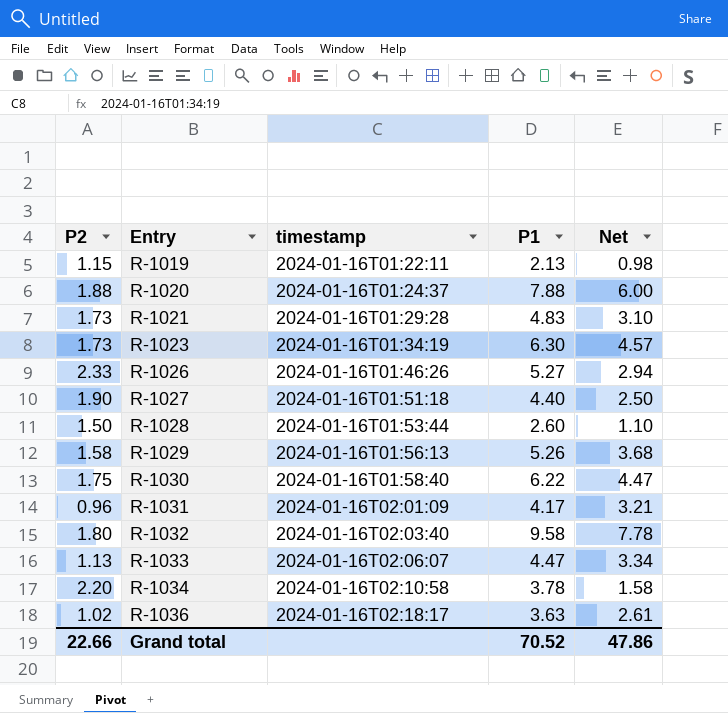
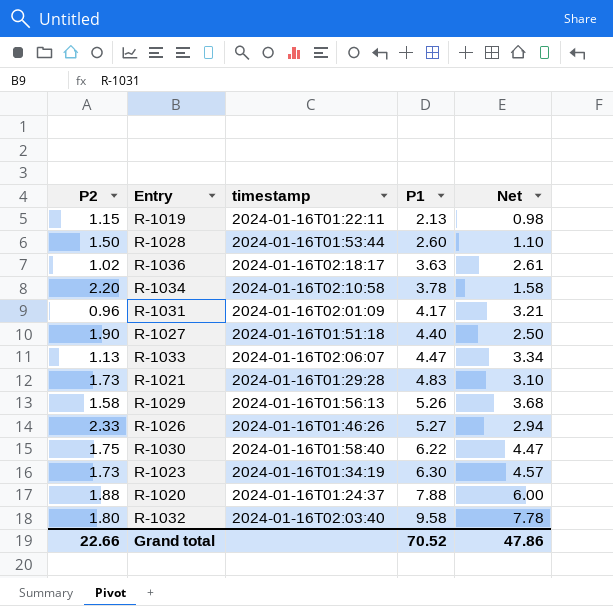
row order: Entry ascending -> P1 ascending

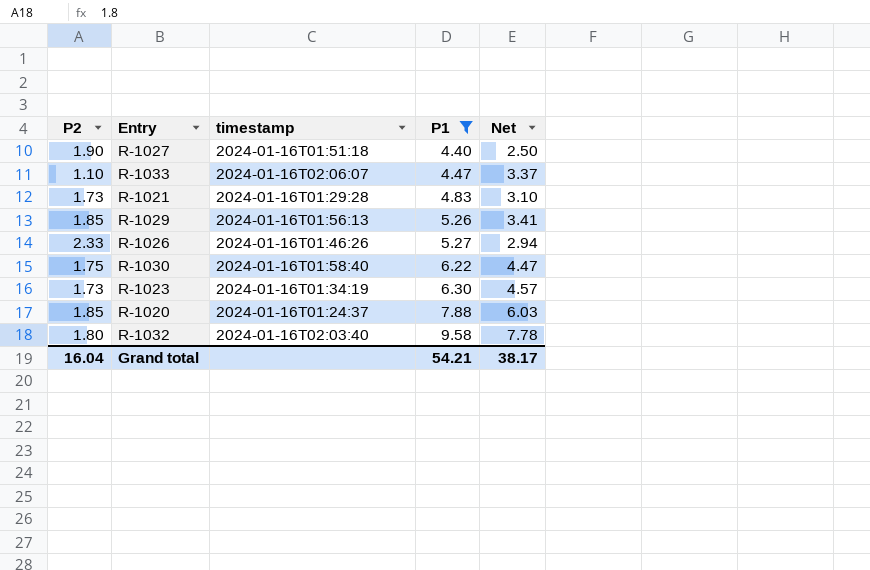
filter: none -> P1 >= 4.40
R-1033 | P2: 1.13 -> 1.10
R-1033 | Net: 3.34 -> 3.37
R-1029 | P2: 1.58 -> 1.85
R-1029 | Net: 3.68 -> 3.41
R-1020 | P2: 1.88 -> 1.85
R-1020 | Net: 6.00 -> 6.03
Grand total | P2: 22.66 -> 16.04
Grand total | P1: 70.52 -> 54.21
Grand total | Net: 47.86 -> 38.17

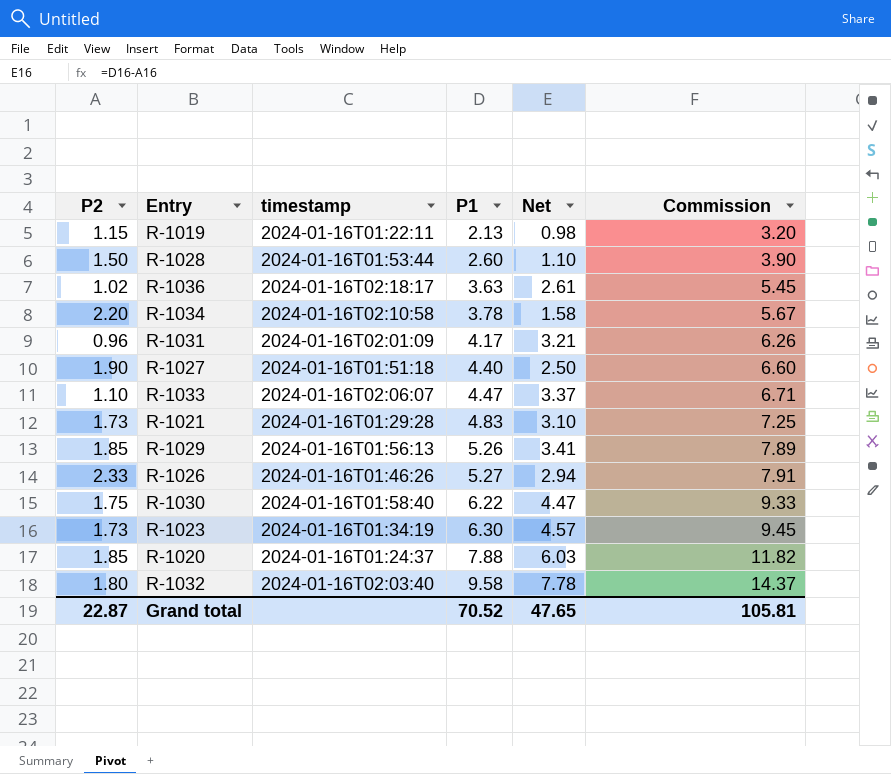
filter: P1 >= 4.40 -> none
column Commission | formula: none -> [P1] * 1.5
Grand total | P2: 16.04 -> 22.87
Grand total | P1: 54.21 -> 70.52
Grand total | Net: 38.17 -> 47.65

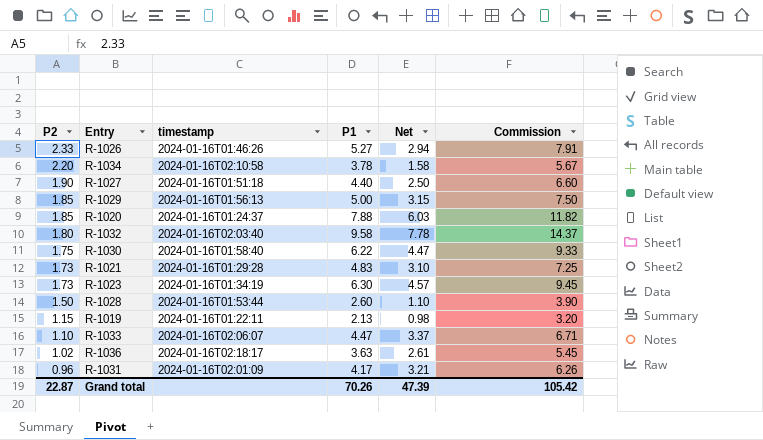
row order: P1 ascending -> P2 descending
R-1029 | P1: 5.26 -> 5.00
R-1029 | Net: 3.41 -> 3.15
R-1029 | Commission: 7.89 -> 7.50
Grand total | P1: 70.52 -> 70.26
Grand total | Net: 47.65 -> 47.39
Grand total | Commission: 105.81 -> 105.42

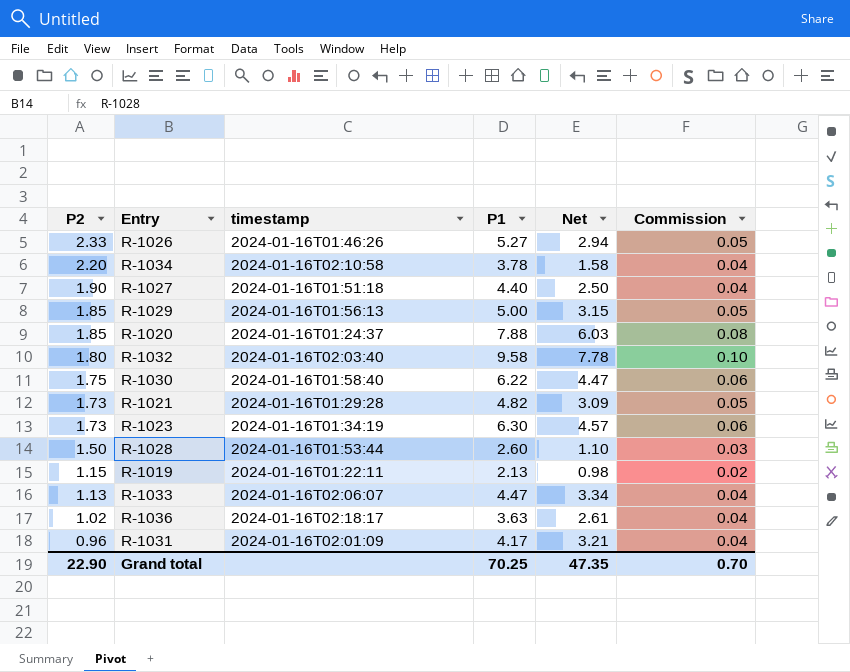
column Commission | formula: [P1] * 1.5 -> [P1] * 0.01
R-1021 | P1: 4.83 -> 4.82
R-1021 | Net: 3.10 -> 3.09
R-1033 | P2: 1.10 -> 1.13
R-1033 | Net: 3.37 -> 3.34
Grand total | P2: 22.87 -> 22.90
Grand total | P1: 70.26 -> 70.25
Grand total | Net: 47.39 -> 47.35
Grand total | Commission: 105.42 -> 0.70

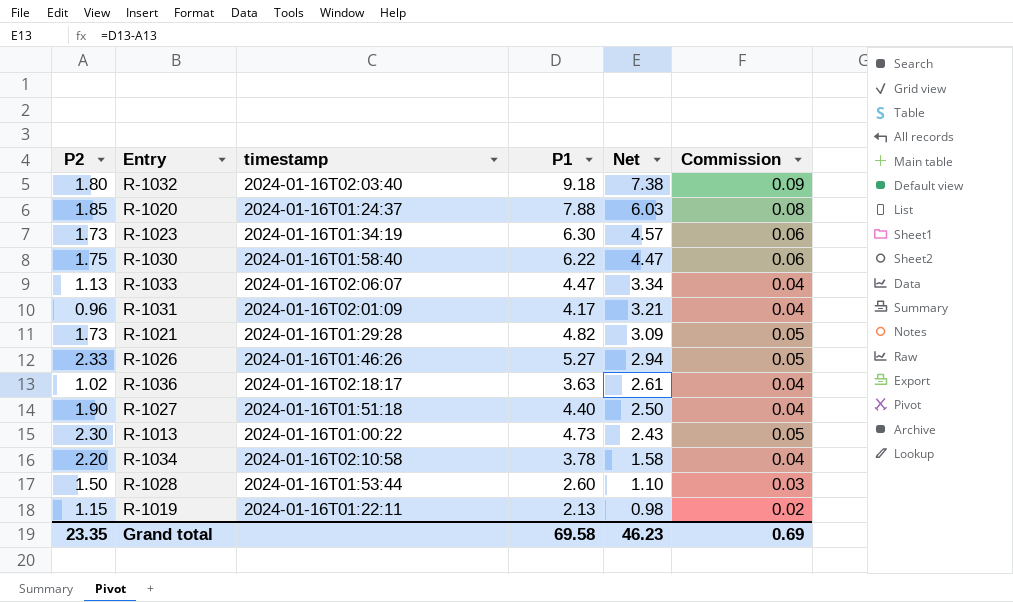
row order: P2 descending -> Net descending
row R-1029: 1.85 | 2024-01-16T01:56:13 | 5.00 | 3.15 | 0.05 -> none
R-1032 | P1: 9.58 -> 9.18
R-1032 | Net: 7.78 -> 7.38
R-1032 | Commission: 0.10 -> 0.09
row R-1013: none -> 2.30 | 2024-01-16T01:00:22 | 4.73 | 2.43 | 0.05
Grand total | P2: 22.90 -> 23.35
Grand total | P1: 70.25 -> 69.58
Grand total | Net: 47.35 -> 46.23
Grand total | Commission: 0.70 -> 0.69

